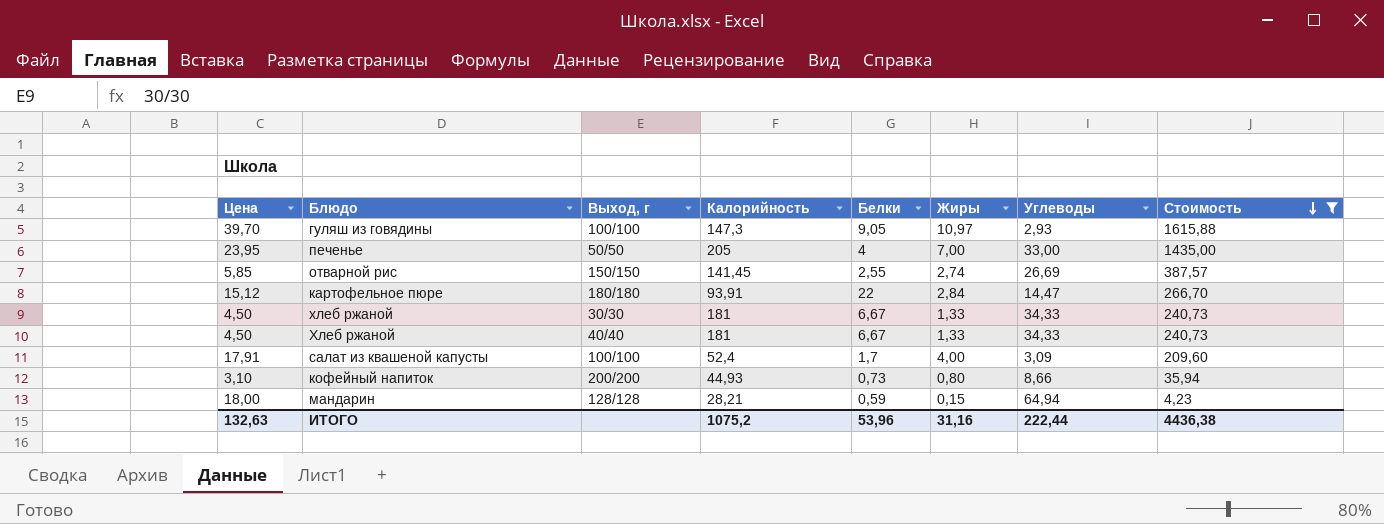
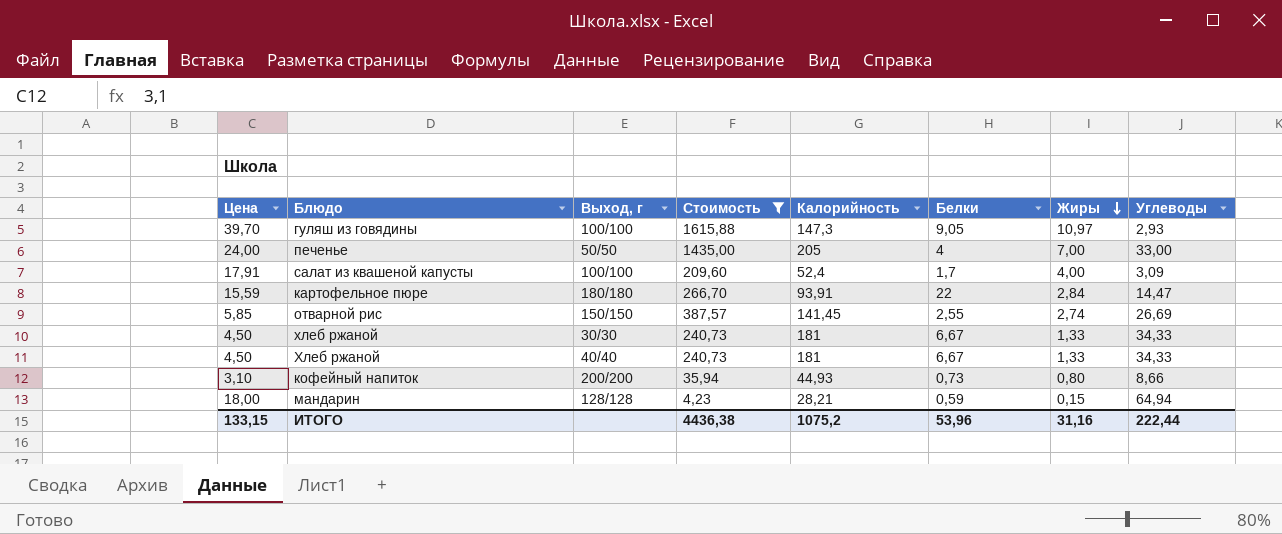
row order: Стоимость descending -> Жиры descending
column Стоимость | position: 8 -> 4
печенье | Цена: 23,95 -> 24,00
картофельное пюре | Цена: 15,12 -> 15,59
ИТОГО | Цена: 132,63 -> 133,15

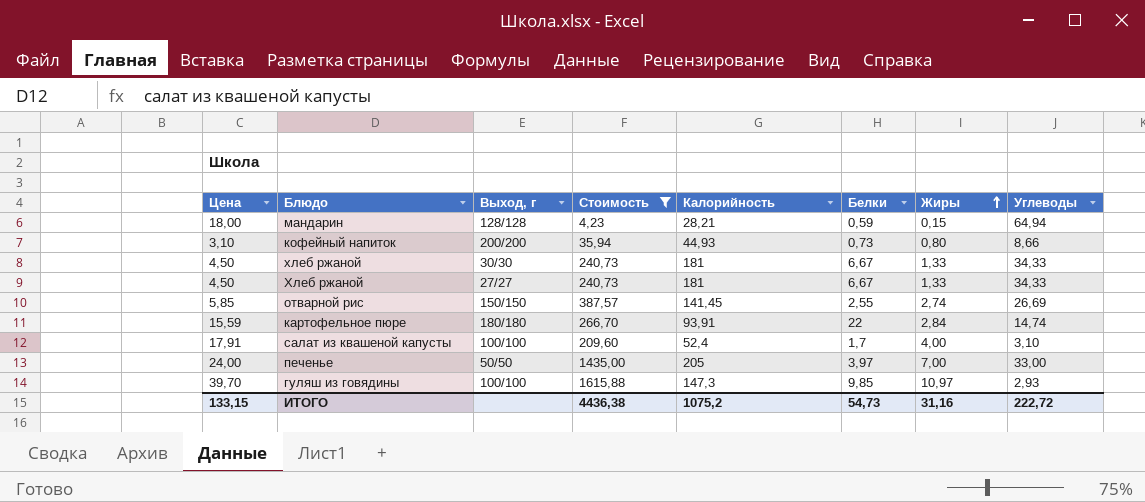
row order: Жиры descending -> Жиры ascending
Хлеб ржаной | Выход, г: 40/40 -> 27/27
картофельное пюре | Углеводы: 14,47 -> 14,74
салат из квашеной капусты | Углеводы: 3,09 -> 3,10
печенье | Белки: 4 -> 3,97
гуляш из говядины | Белки: 9,05 -> 9,85
ИТОГО | Белки: 53,96 -> 54,73
ИТОГО | Углеводы: 222,44 -> 222,72

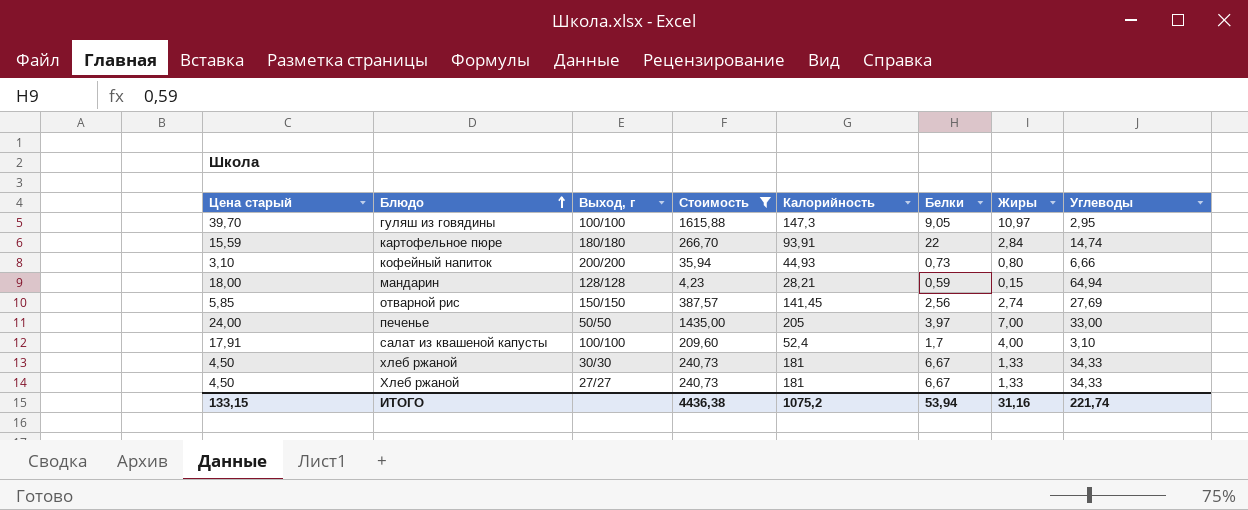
row order: Жиры ascending -> Блюдо ascending
column name: Цена -> Цена старый
гуляш из говядины | Белки: 9,85 -> 9,05
гуляш из говядины | Углеводы: 2,93 -> 2,95
кофейный напиток | Углеводы: 8,66 -> 6,66
отварной рис | Белки: 2,55 -> 2,56
отварной рис | Углеводы: 26,69 -> 27,69
ИТОГО | Белки: 54,73 -> 53,94
ИТОГО | Углеводы: 222,72 -> 221,74

